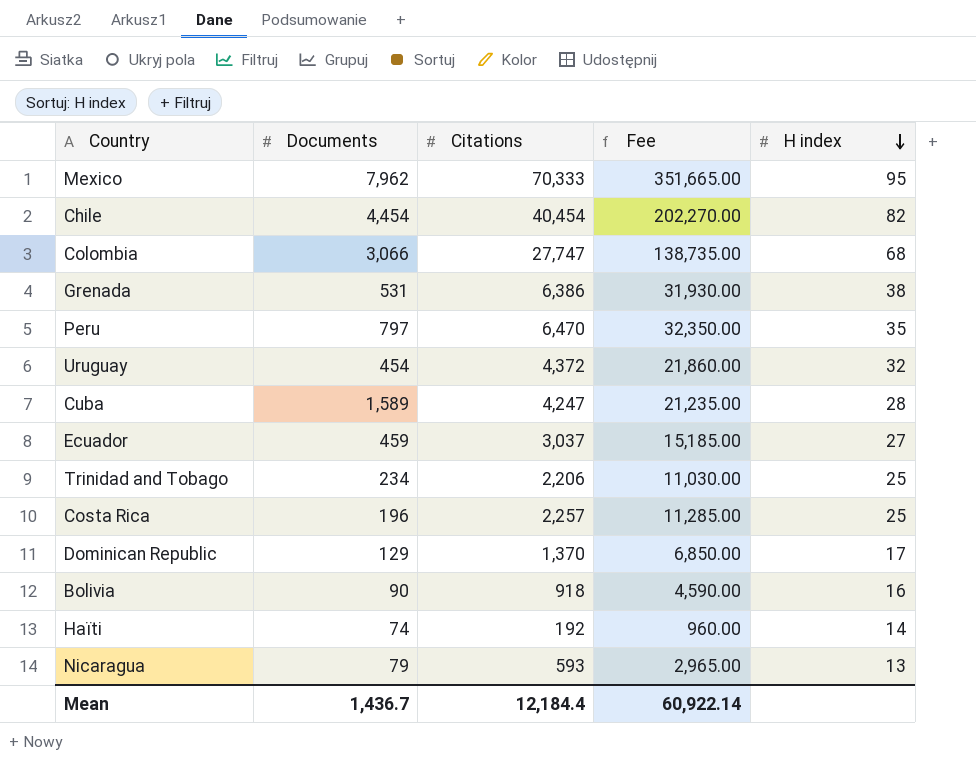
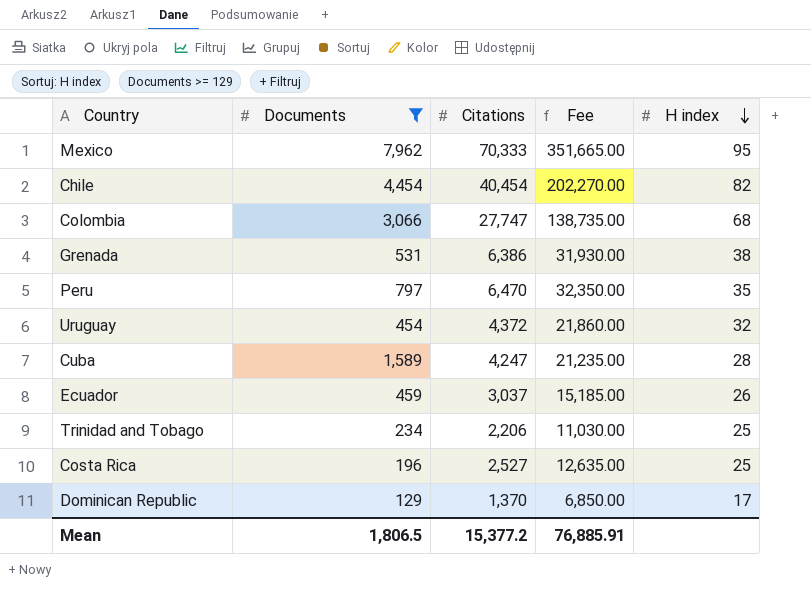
filter: none -> Documents >= 129
Ecuador | H index: 27 -> 26
Costa Rica | Citations: 2,257 -> 2,527
Costa Rica | Fee: 11,285.00 -> 12,635.00
Mean | Documents: 1,436.7 -> 1,806.5
Mean | Citations: 12,184.4 -> 15,377.2
Mean | Fee: 60,922.14 -> 76,885.91

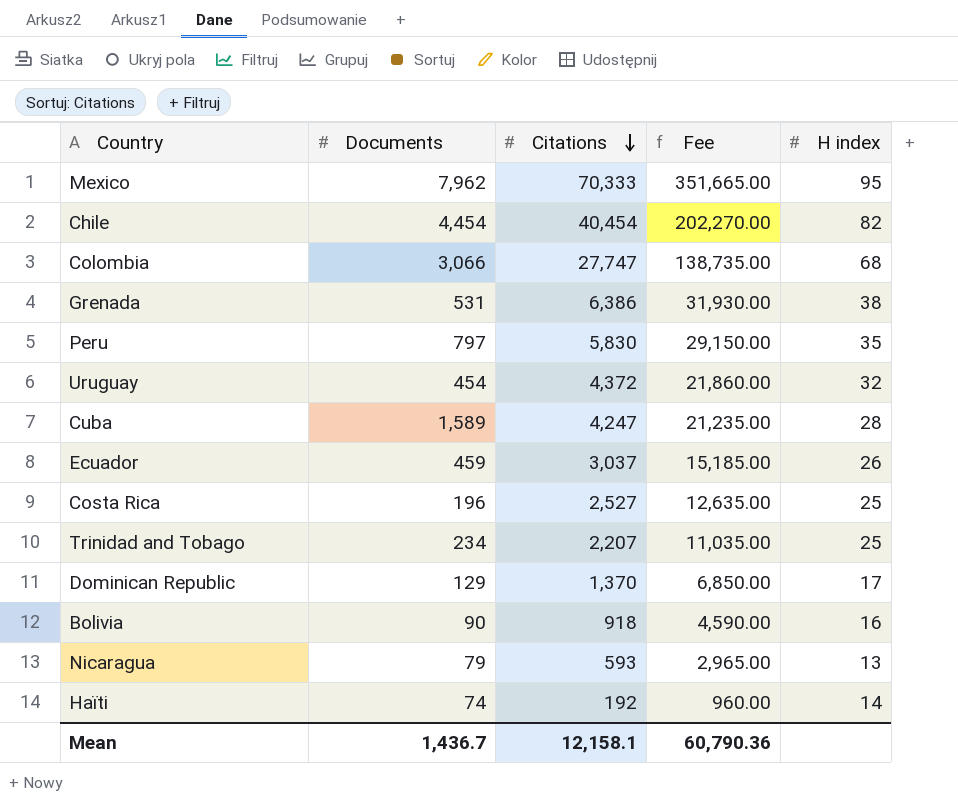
filter: Documents >= 129 -> none
row order: H index descending -> Citations descending
Peru | Citations: 6,470 -> 5,830
Peru | Fee: 32,350.00 -> 29,150.00
Trinidad and Tobago | Citations: 2,206 -> 2,207
Trinidad and Tobago | Fee: 11,030.00 -> 11,035.00
Mean | Documents: 1,806.5 -> 1,436.7
Mean | Citations: 15,377.2 -> 12,158.1
Mean | Fee: 76,885.91 -> 60,790.36

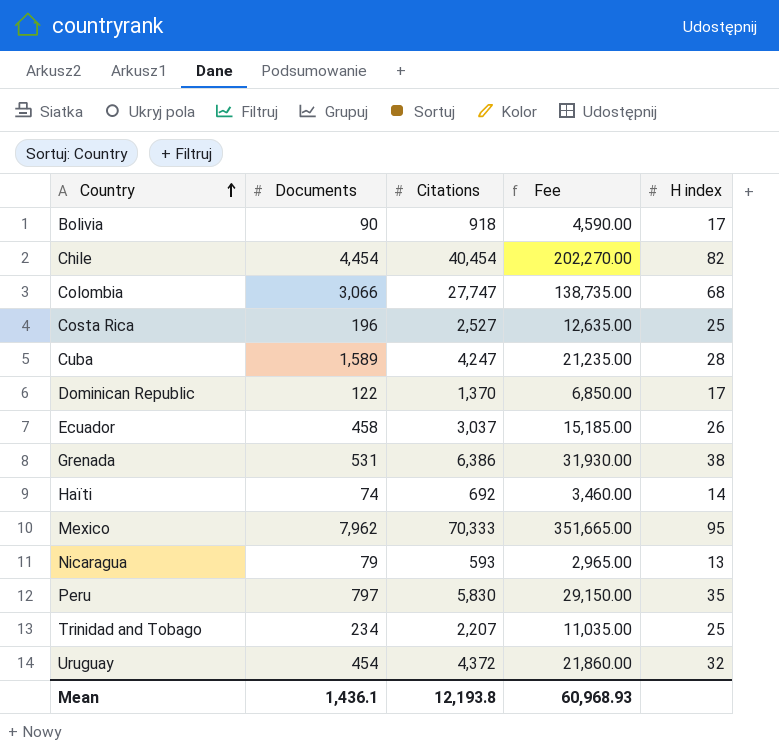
row order: Citations descending -> Country ascending
Bolivia | H index: 16 -> 17
Dominican Republic | Documents: 129 -> 122
Ecuador | Documents: 459 -> 458
Haïti | Citations: 192 -> 692
Haïti | Fee: 960.00 -> 3,460.00
Mean | Documents: 1,436.7 -> 1,436.1
Mean | Citations: 12,158.1 -> 12,193.8
Mean | Fee: 60,790.36 -> 60,968.93

